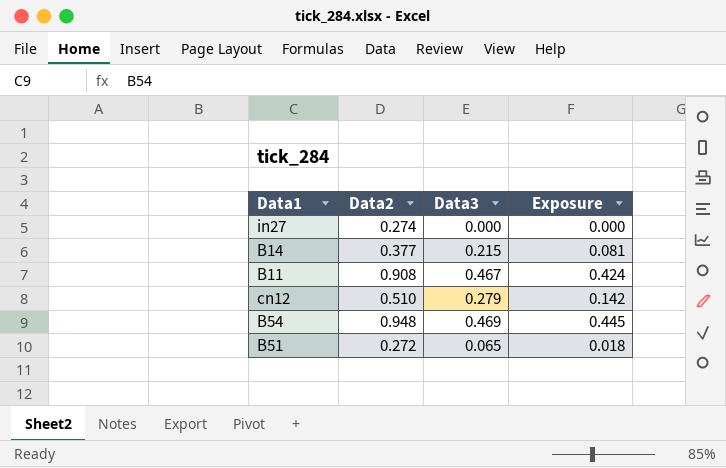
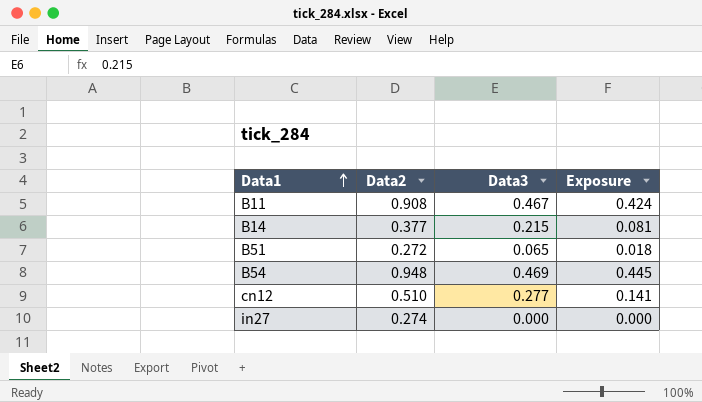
row order: none -> Data1 ascending
cn12 | Data3: 0.279 -> 0.277
cn12 | Exposure: 0.142 -> 0.141

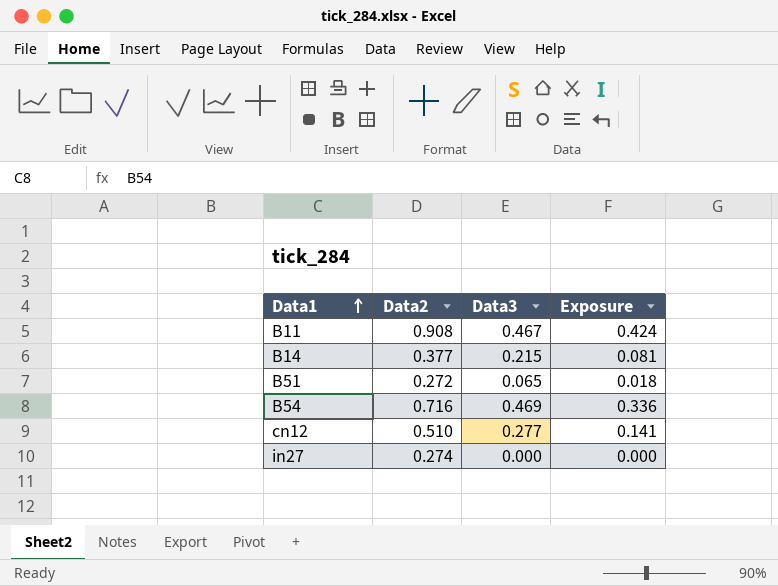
B54 | Data2: 0.948 -> 0.716
B54 | Exposure: 0.445 -> 0.336

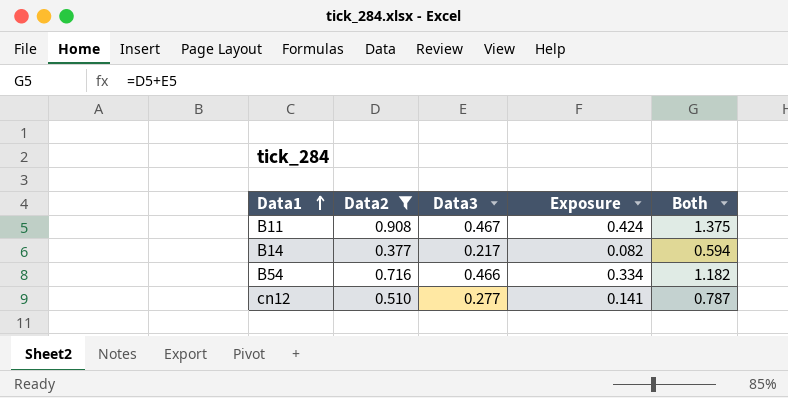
filter: none -> Data2 >= 0.377
column Both | formula: none -> [Data2] + [Data3]
B14 | Data3: 0.215 -> 0.217
B14 | Exposure: 0.081 -> 0.082
B54 | Data3: 0.469 -> 0.466
B54 | Exposure: 0.336 -> 0.334

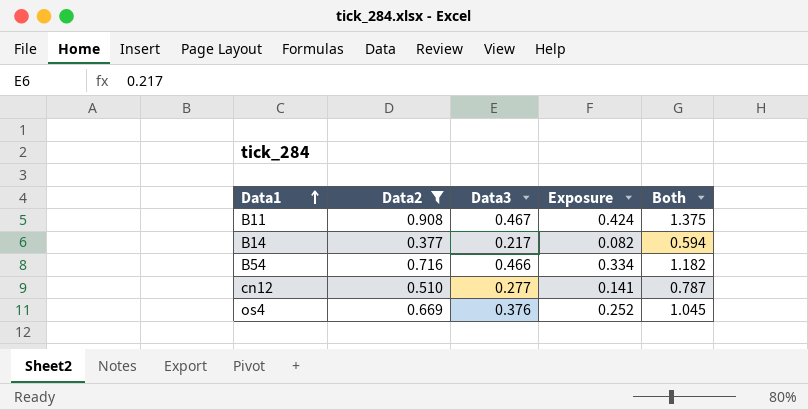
row os4: none -> 0.669 | 0.376 | 0.252 | 1.045

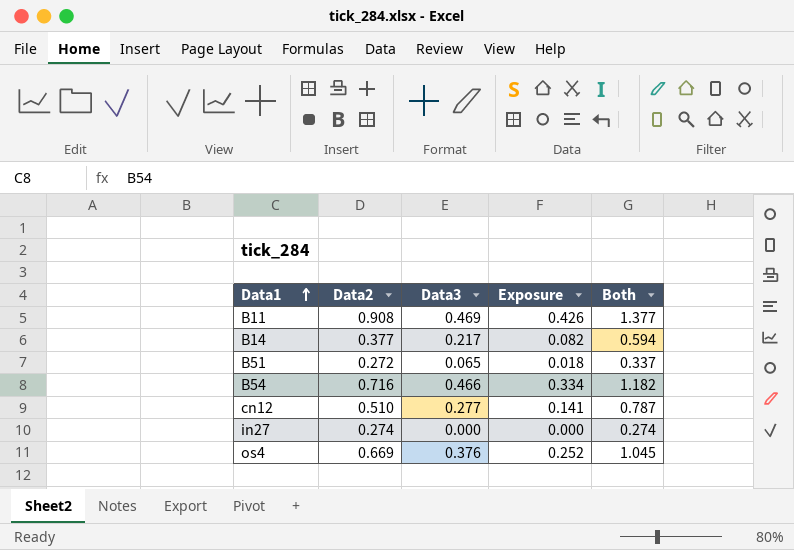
filter: Data2 >= 0.377 -> none
B11 | Data3: 0.467 -> 0.469
B11 | Exposure: 0.424 -> 0.426
B11 | Both: 1.375 -> 1.377

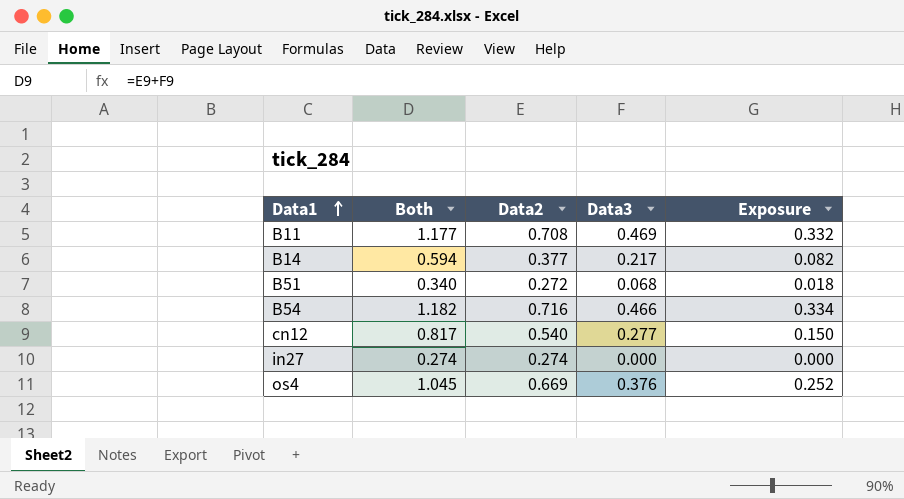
column Both | position: 5 -> 2
B11 | Both: 1.377 -> 1.177
B11 | Data2: 0.908 -> 0.708
B11 | Exposure: 0.426 -> 0.332
B51 | Both: 0.337 -> 0.340
B51 | Data3: 0.065 -> 0.068
cn12 | Both: 0.787 -> 0.817
cn12 | Data2: 0.510 -> 0.540
cn12 | Exposure: 0.141 -> 0.150

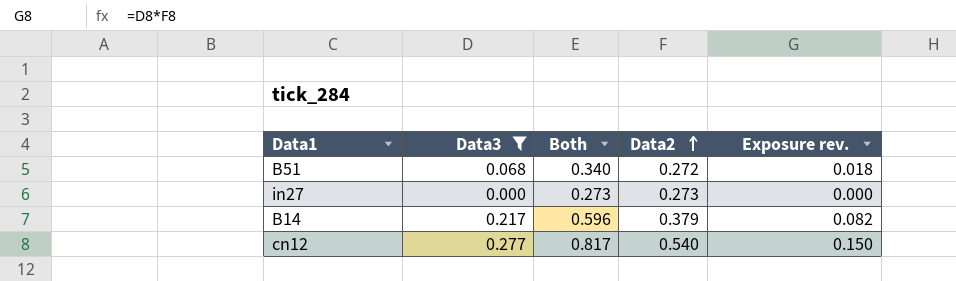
filter: none -> Data3 <= 0.277
row order: Data1 ascending -> Data2 ascending
column Data3 | position: 4 -> 2
column name: Exposure -> Exposure rev.
in27 | Both: 0.274 -> 0.273
in27 | Data2: 0.274 -> 0.273
B14 | Both: 0.594 -> 0.596
B14 | Data2: 0.377 -> 0.379

